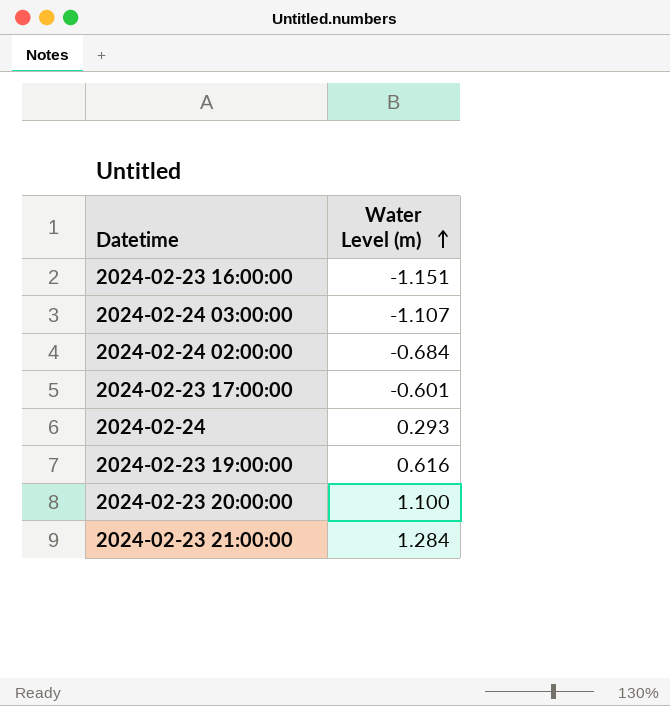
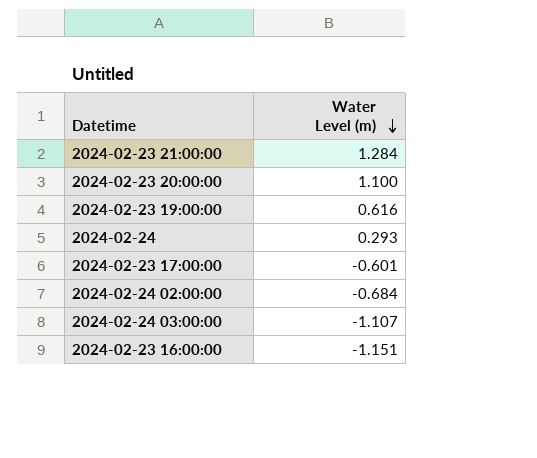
row order: Water Level (m) ascending -> Water Level (m) descending

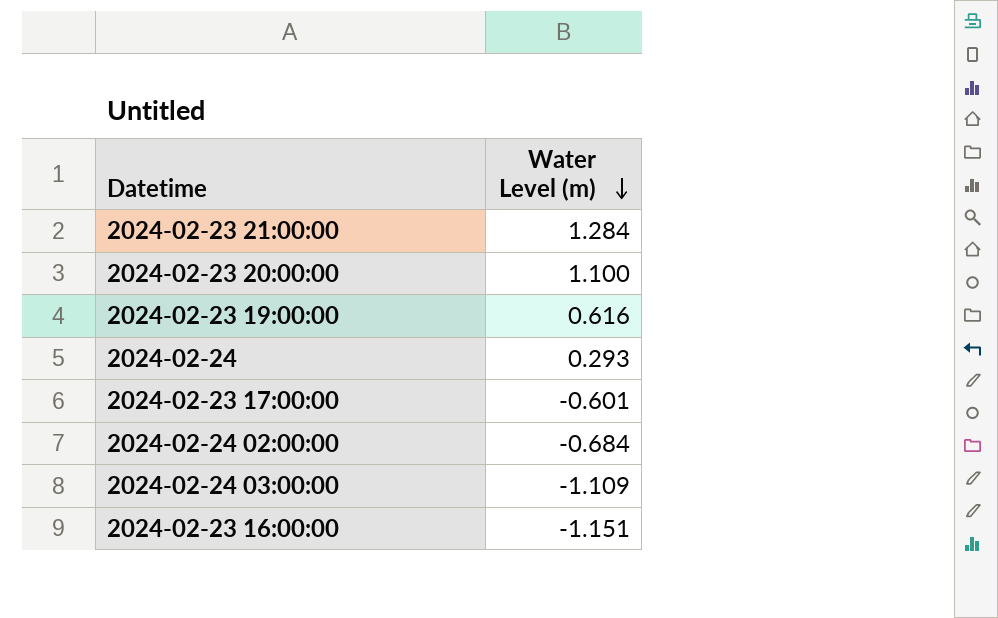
2024-02-24 03:00:00 | Water Level (m): -1.107 -> -1.109

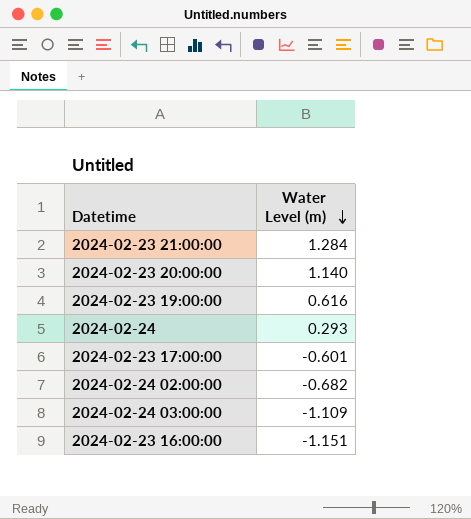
2024-02-23 20:00:00 | Water Level (m): 1.100 -> 1.140
2024-02-24 02:00:00 | Water Level (m): -0.684 -> -0.682

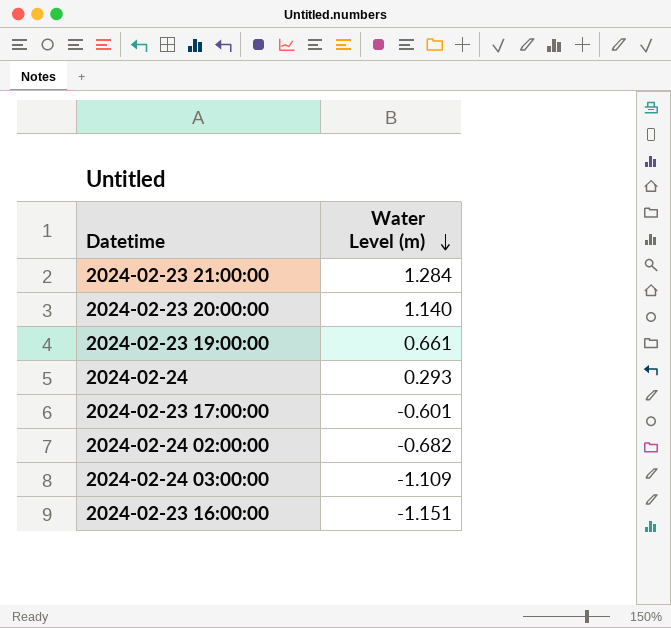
2024-02-23 19:00:00 | Water Level (m): 0.616 -> 0.661

